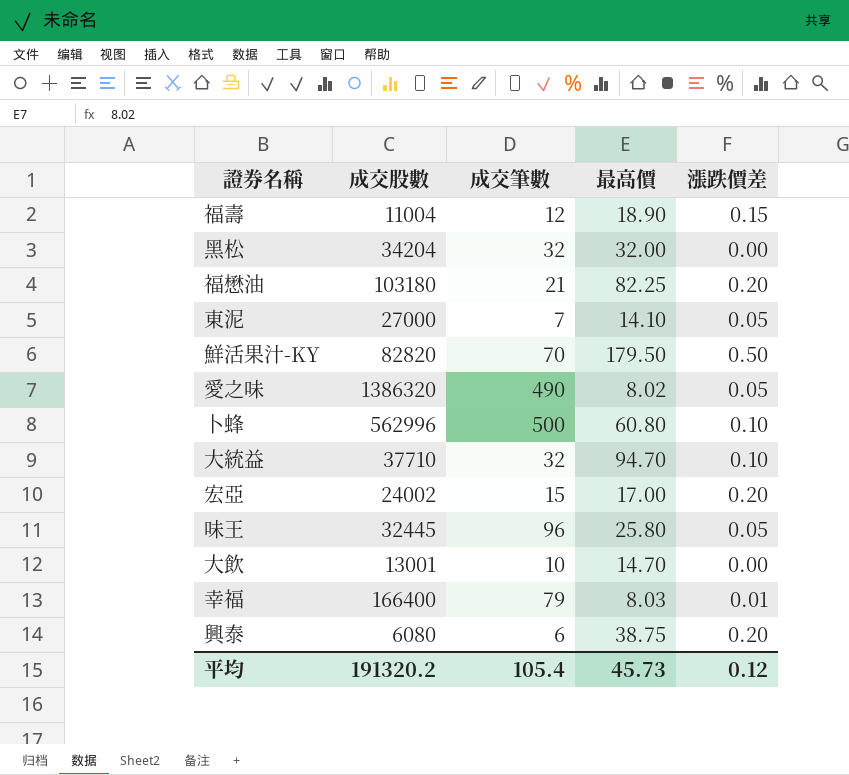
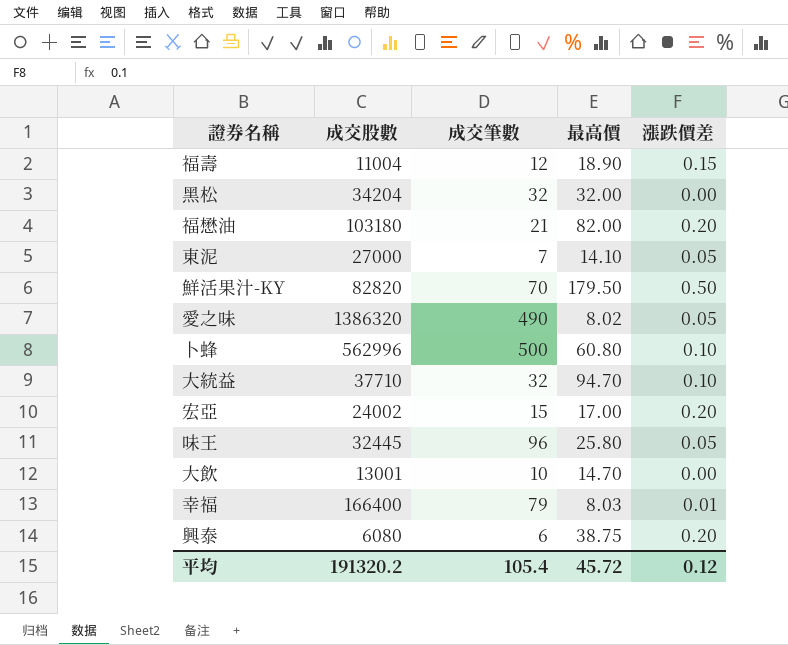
福懋油 | 最高價: 82.25 -> 82.00
平均 | 最高價: 45.73 -> 45.72

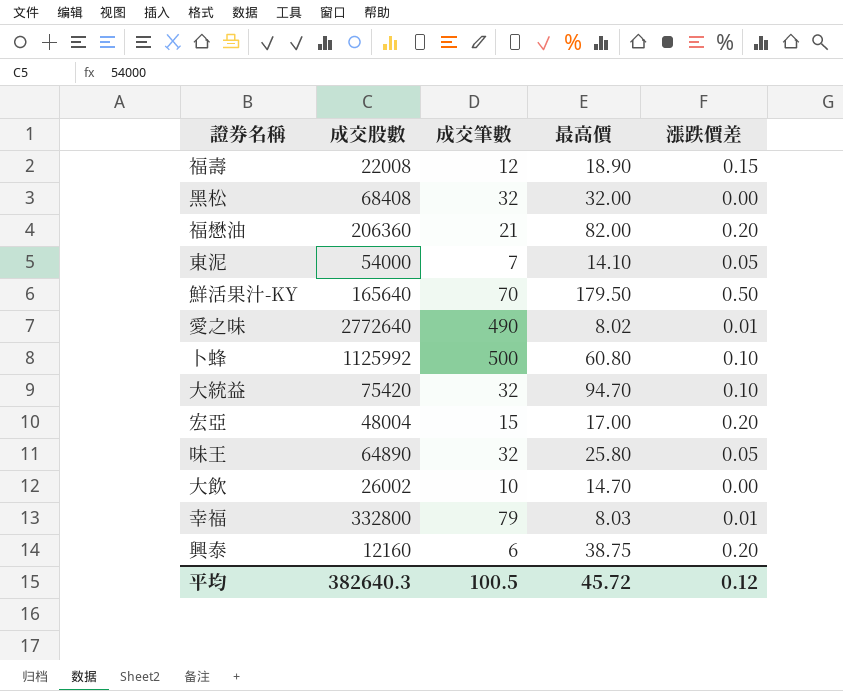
福壽 | 成交股數: 11004 -> 22008
黑松 | 成交股數: 34204 -> 68408
福懋油 | 成交股數: 103180 -> 206360
東泥 | 成交股數: 27000 -> 54000
鮮活果汁-KY | 成交股數: 82820 -> 165640
愛之味 | 成交股數: 1386320 -> 2772640
愛之味 | 漲跌價差: 0.05 -> 0.01
卜蜂 | 成交股數: 562996 -> 1125992
大統益 | 成交股數: 37710 -> 75420
宏亞 | 成交股數: 24002 -> 48004
味王 | 成交股數: 32445 -> 64890
味王 | 成交筆數: 96 -> 32
大飲 | 成交股數: 13001 -> 26002
幸福 | 成交股數: 166400 -> 332800
興泰 | 成交股數: 6080 -> 12160
平均 | 成交股數: 191320.2 -> 382640.3
平均 | 成交筆數: 105.4 -> 100.5

